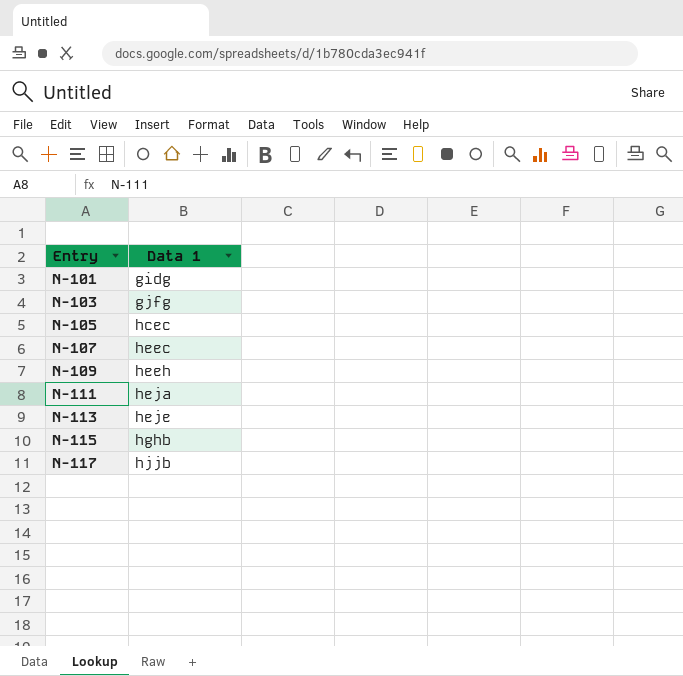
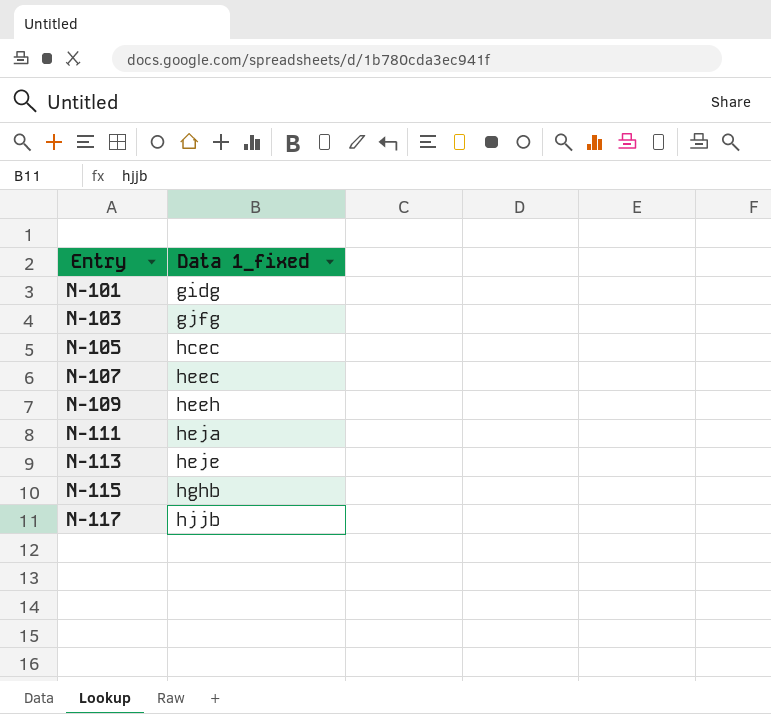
column name: Data 1 -> Data 1_fixed

